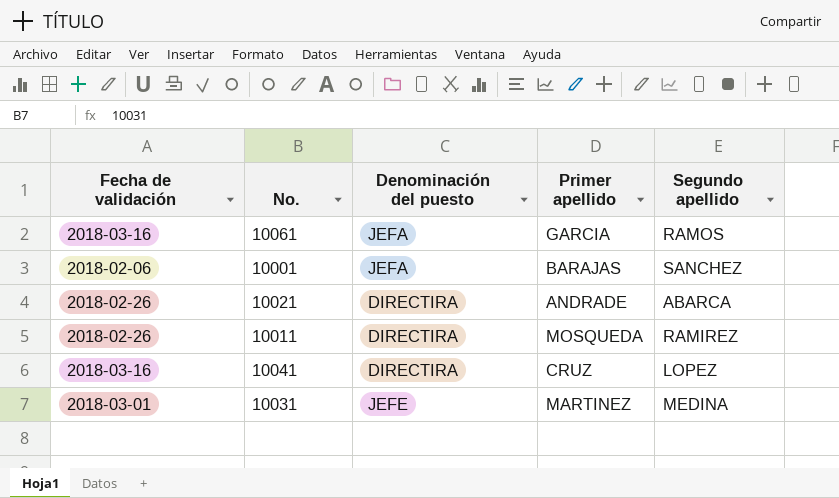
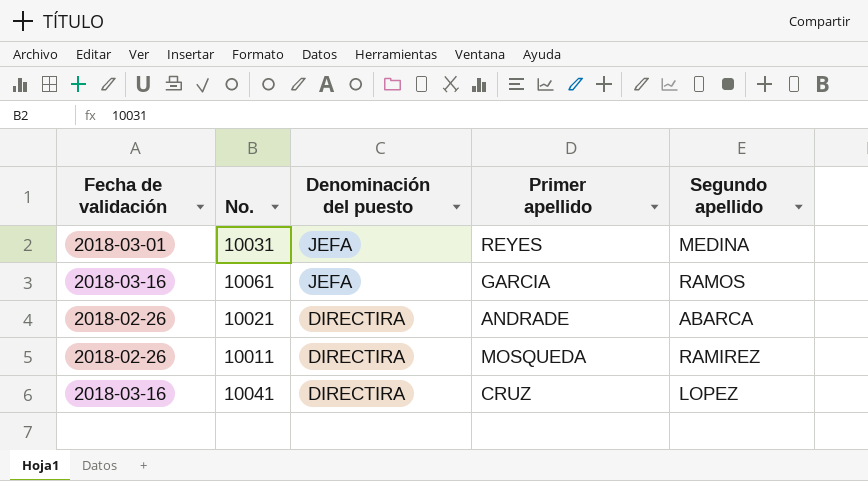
row order: none -> Denominación del puesto descending
row 10001: 2018-02-06 | JEFA | BARAJAS | SANCHEZ -> none
10031 | Denominación del puesto: JEFE -> JEFA
10031 | Primer apellido: MARTINEZ -> REYES

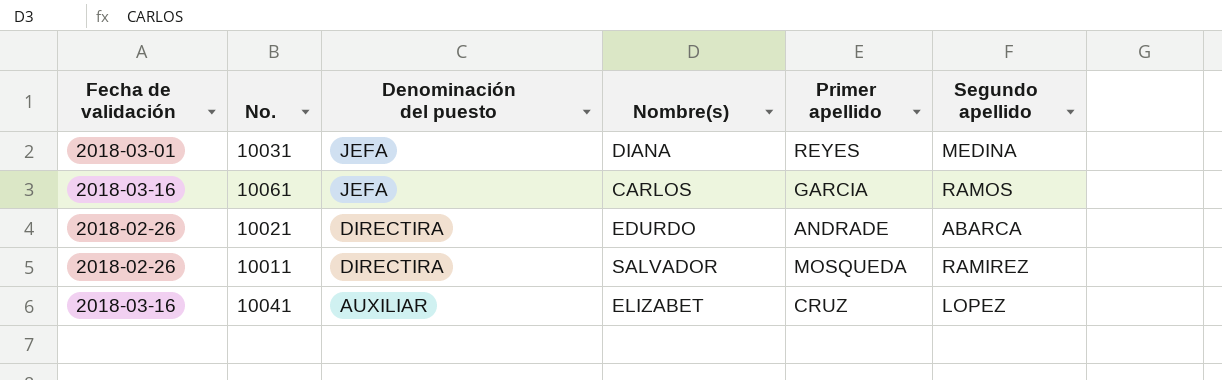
column Nombre(s) | position: none -> 4
10041 | Denominación del puesto: DIRECTIRA -> AUXILIAR

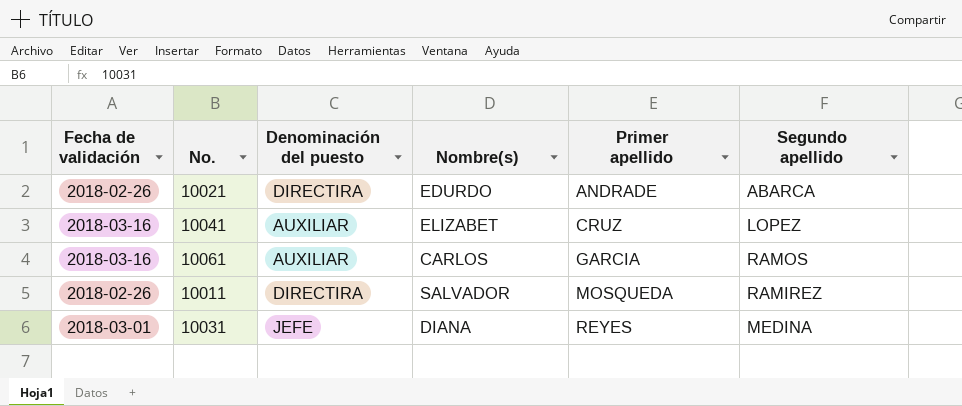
row order: Denominación del puesto descending -> Primer apellido ascending
10061 | Denominación del puesto: JEFA -> AUXILIAR
10031 | Denominación del puesto: JEFA -> JEFE

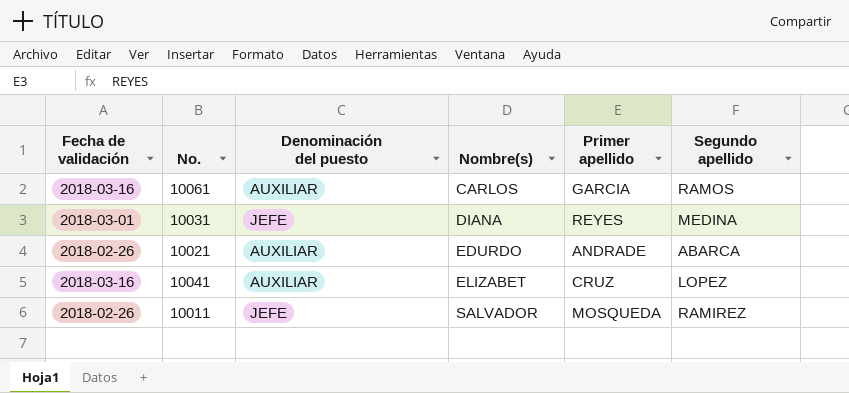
row order: Primer apellido ascending -> Nombre(s) ascending
10021 | Denominación del puesto: DIRECTIRA -> AUXILIAR
10011 | Denominación del puesto: DIRECTIRA -> JEFE

